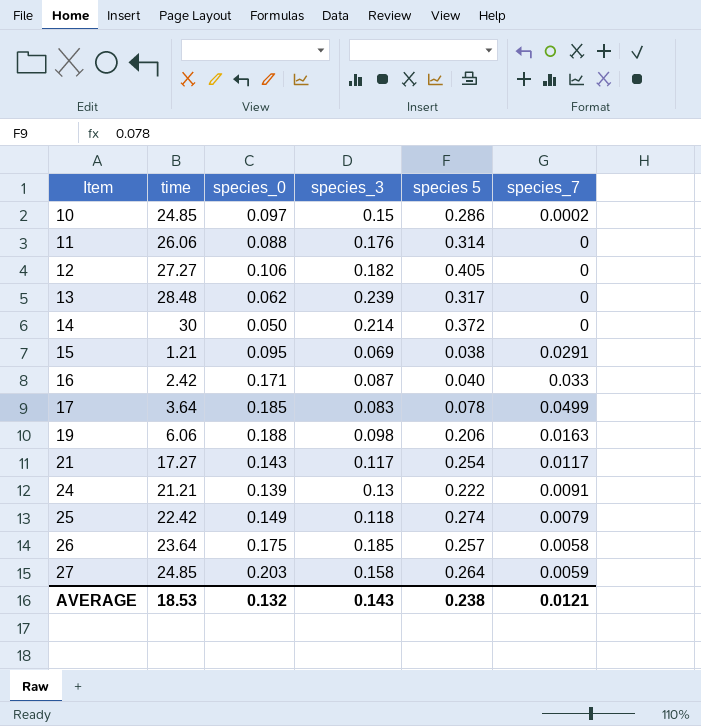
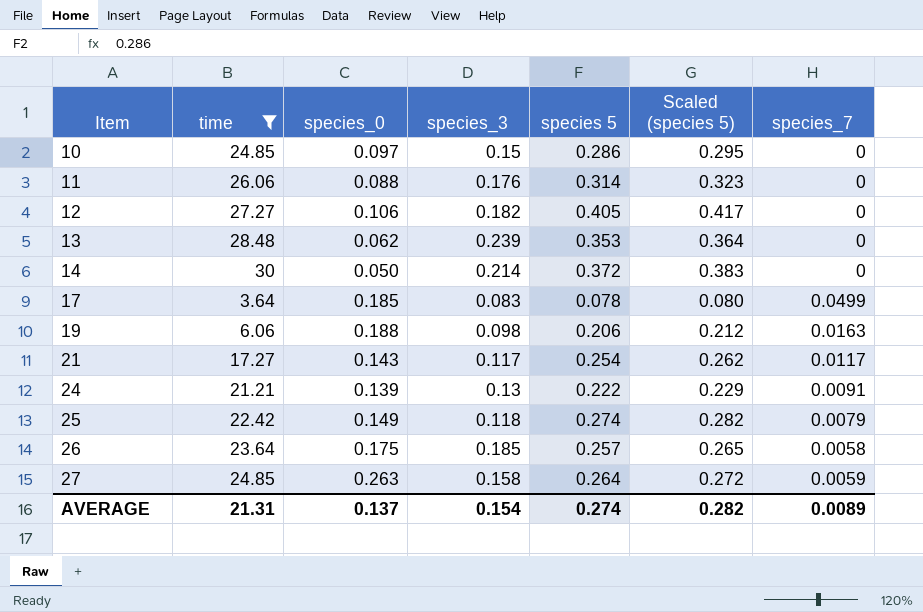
filter: none -> time >= 3.64
column Scaled (species 5) | formula: none -> [species 5] * 1.03
10 | species_7: 0.0002 -> 0
13 | species 5: 0.317 -> 0.353
27 | species_0: 0.203 -> 0.263
AVERAGE | time: 18.53 -> 21.31
AVERAGE | species_0: 0.132 -> 0.137
AVERAGE | species_3: 0.143 -> 0.154
AVERAGE | species 5: 0.238 -> 0.274
AVERAGE | species_7: 0.0121 -> 0.0089

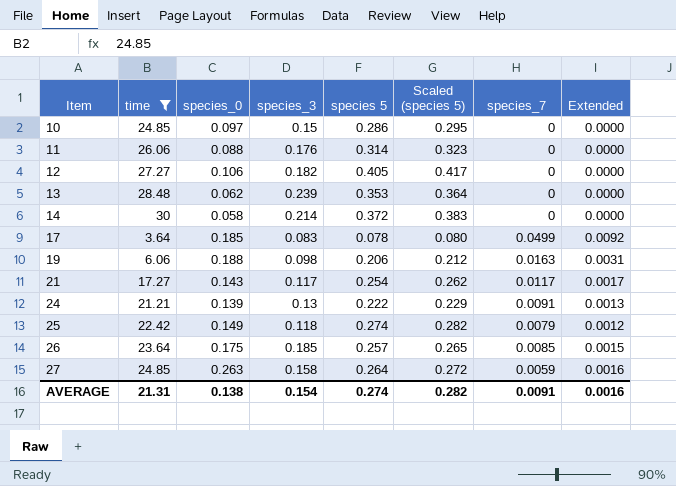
column Extended | formula: none -> [species_0] * [species_7]
14 | species_0: 0.050 -> 0.058
26 | species_7: 0.0058 -> 0.0085
AVERAGE | species_0: 0.137 -> 0.138
AVERAGE | species_7: 0.0089 -> 0.0091

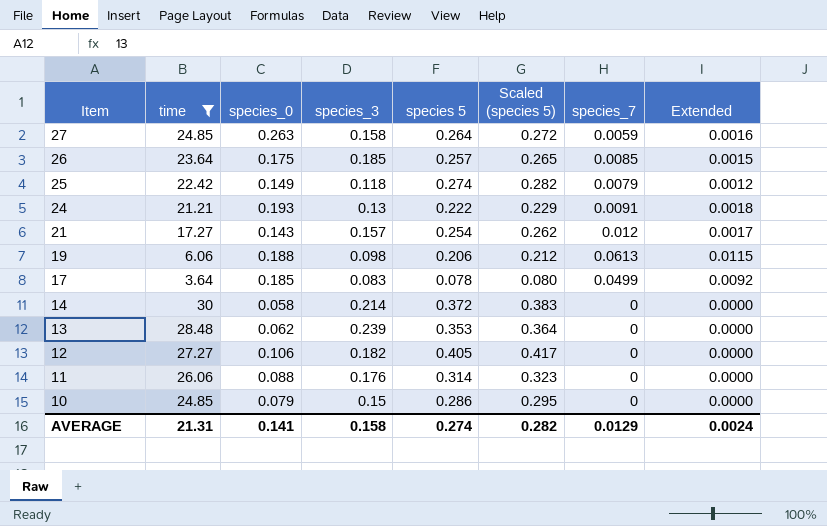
row order: Item ascending -> Item descending
24 | species_0: 0.139 -> 0.193
24 | Extended: 0.0013 -> 0.0018
21 | species_3: 0.117 -> 0.157
21 | species_7: 0.0117 -> 0.012
19 | species_7: 0.0163 -> 0.0613
19 | Extended: 0.0031 -> 0.0115
10 | species_0: 0.097 -> 0.079
AVERAGE | species_0: 0.138 -> 0.141
AVERAGE | species_3: 0.154 -> 0.158
AVERAGE | species_7: 0.0091 -> 0.0129
AVERAGE | Extended: 0.0016 -> 0.0024

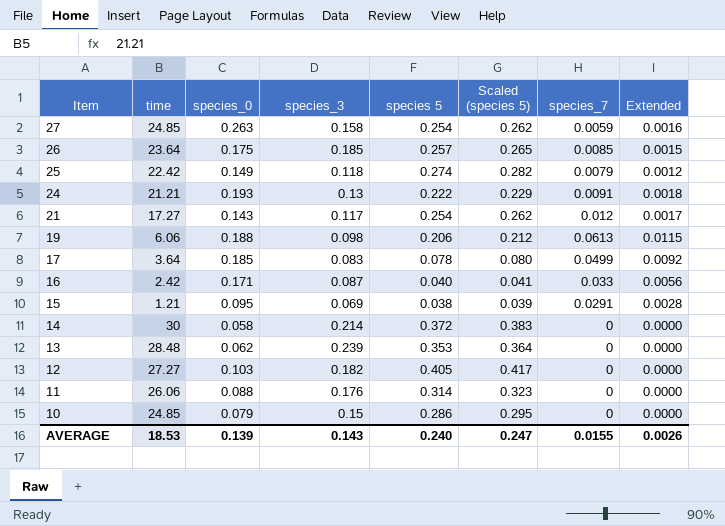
filter: time >= 3.64 -> none
27 | species 5: 0.264 -> 0.254
27 | Scaled (species 5): 0.272 -> 0.262
21 | species_3: 0.157 -> 0.117
12 | species_0: 0.106 -> 0.103
AVERAGE | time: 21.31 -> 18.53
AVERAGE | species_0: 0.141 -> 0.139
AVERAGE | species_3: 0.158 -> 0.143
AVERAGE | species 5: 0.274 -> 0.240
AVERAGE | Scaled (species 5): 0.282 -> 0.247
AVERAGE | species_7: 0.0129 -> 0.0155
AVERAGE | Extended: 0.0024 -> 0.0026

